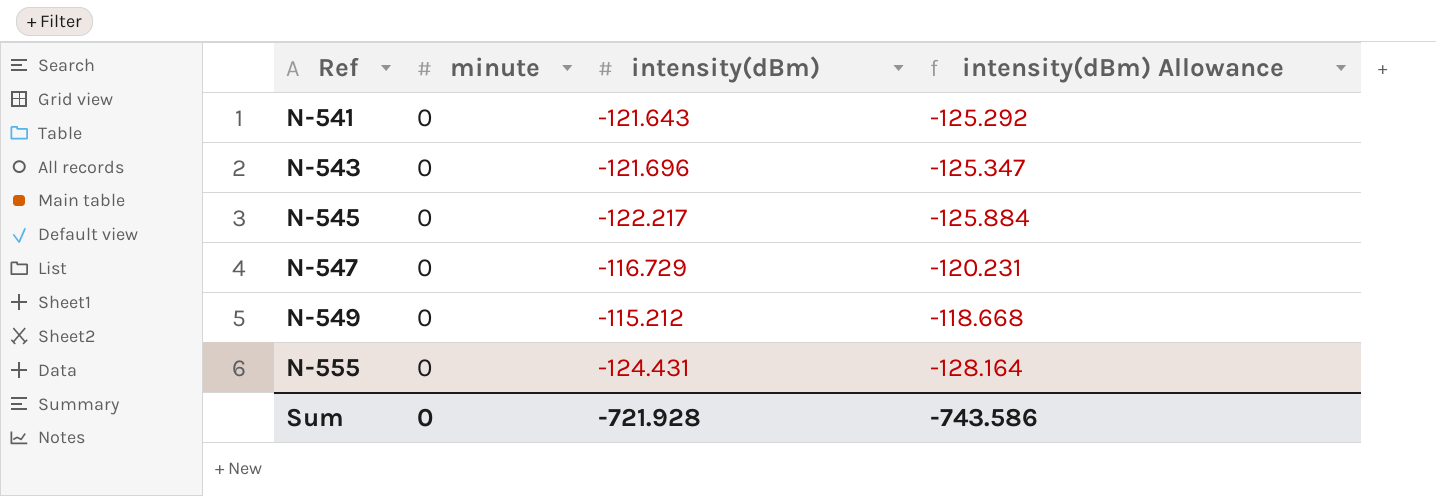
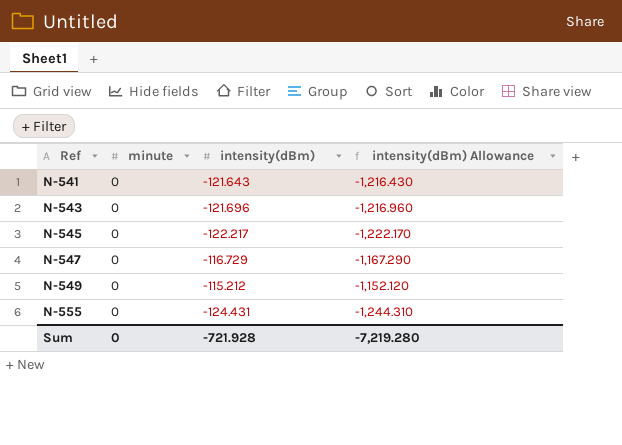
column intensity(dBm) Allowance | formula: [intensity(dBm)] * 1.03 -> [intensity(dBm)] * 10
Sum | intensity(dBm) Allowance: -743.586 -> -7,219.280

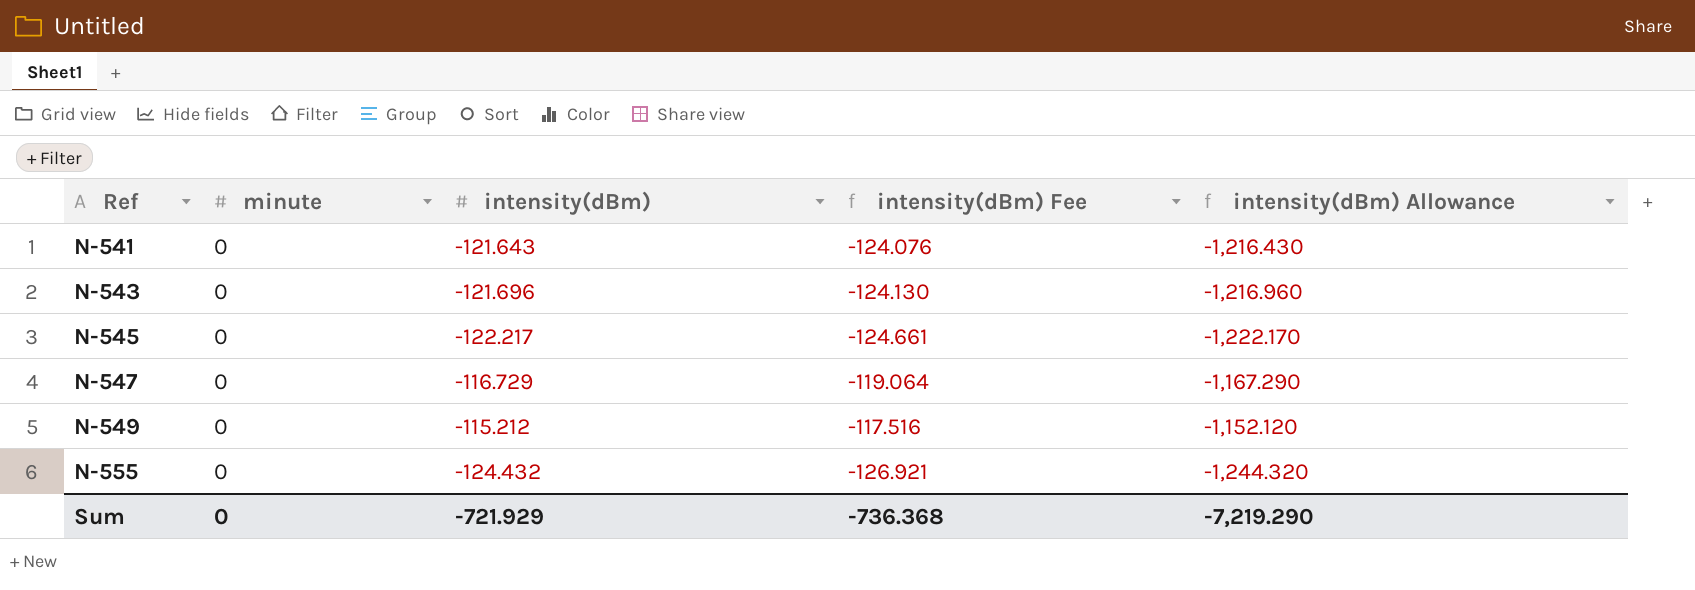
column intensity(dBm) Fee | formula: none -> [intensity(dBm)] * 1.02
N-555 | intensity(dBm): -124.431 -> -124.432
N-555 | intensity(dBm) Allowance: -1,244.310 -> -1,244.320
Sum | intensity(dBm): -721.928 -> -721.929
Sum | intensity(dBm) Allowance: -7,219.280 -> -7,219.290

